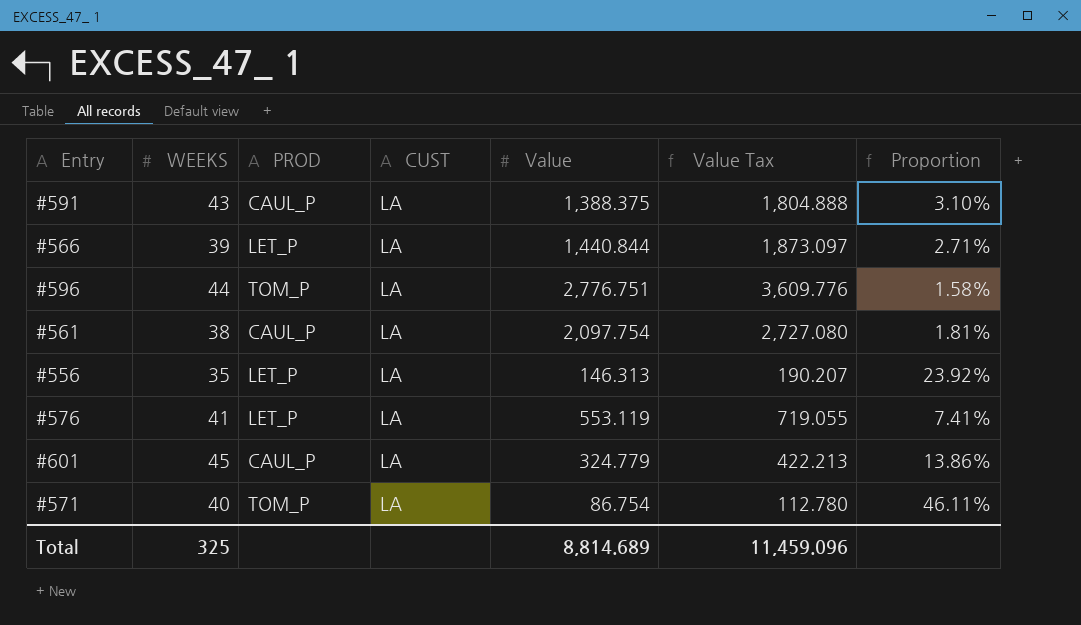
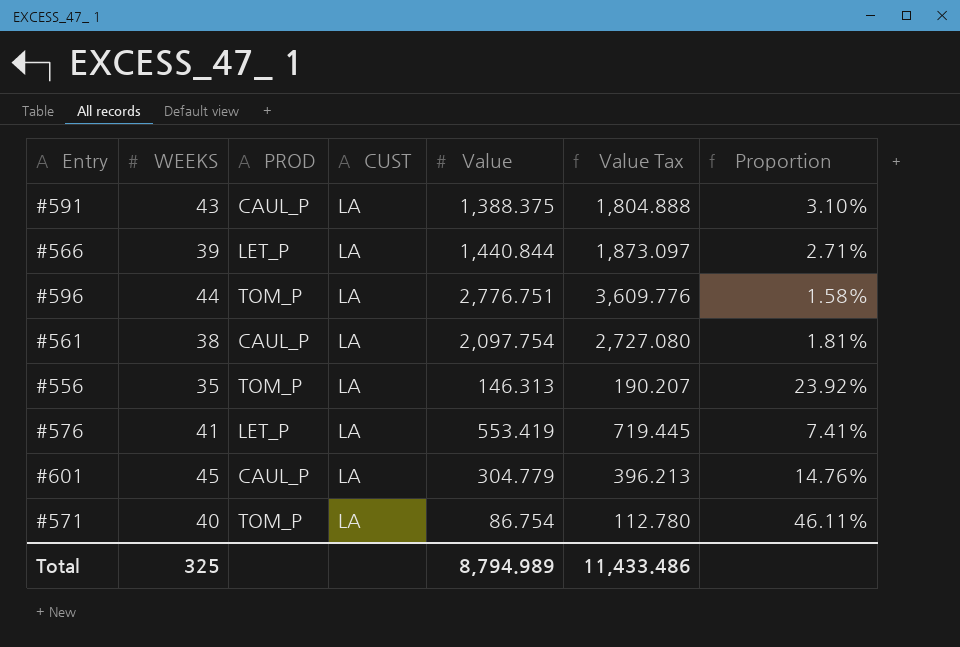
#556 | PROD: LET_P -> TOM_P
#576 | Value: 553.119 -> 553.419
#576 | Value Tax: 719.055 -> 719.445
#601 | Value: 324.779 -> 304.779
#601 | Value Tax: 422.213 -> 396.213
#601 | Proportion: 13.86% -> 14.76%
Total | Value: 8,814.689 -> 8,794.989
Total | Value Tax: 11,459.096 -> 11,433.486

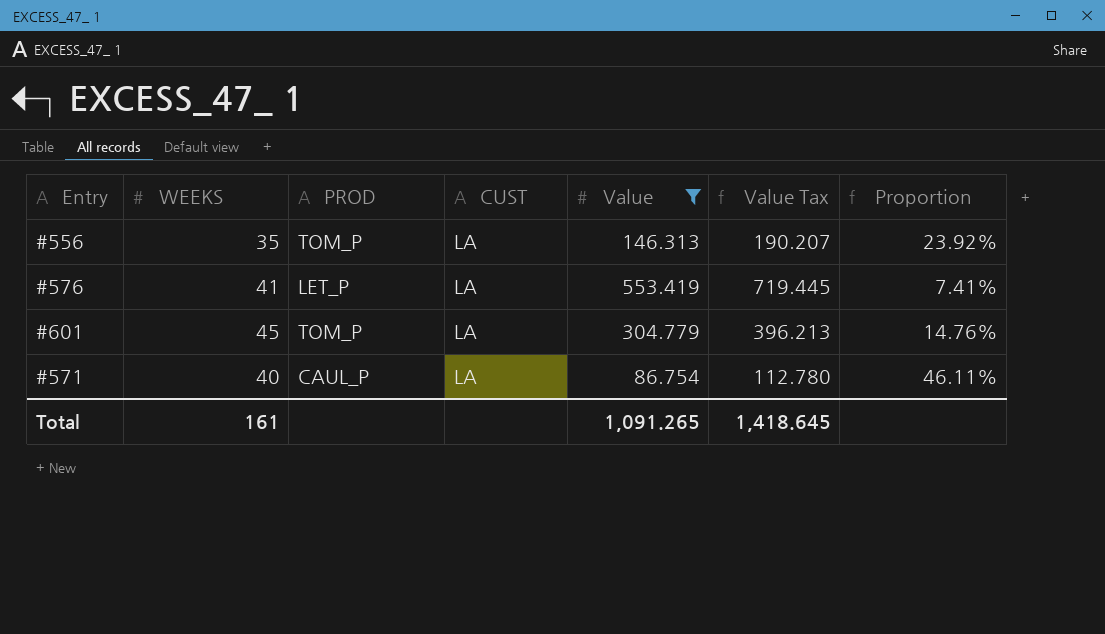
filter: none -> Value <= 553.419
#601 | PROD: CAUL_P -> TOM_P
#571 | PROD: TOM_P -> CAUL_P
Total | WEEKS: 325 -> 161
Total | Value: 8,794.989 -> 1,091.265
Total | Value Tax: 11,433.486 -> 1,418.645

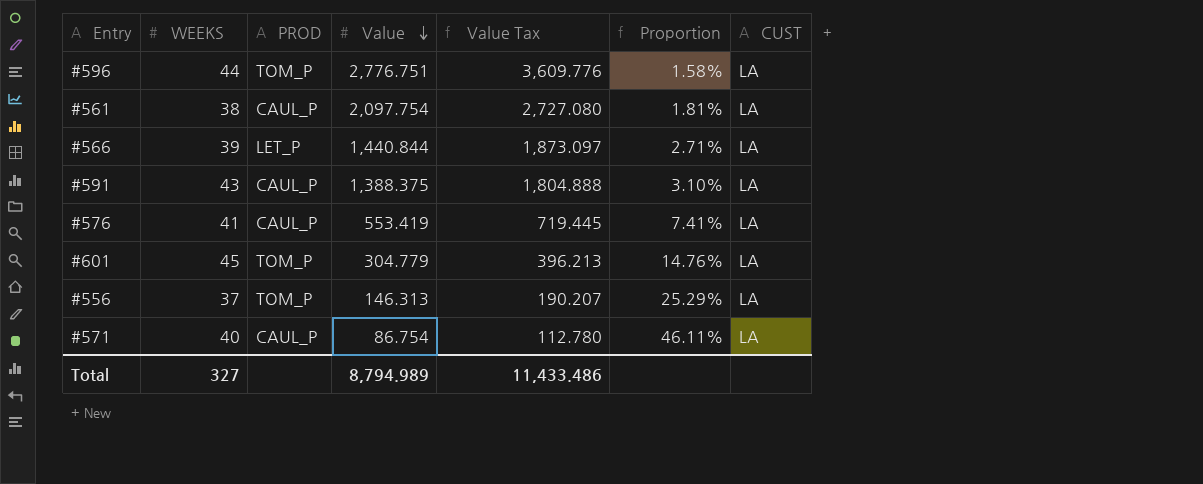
filter: Value <= 553.419 -> none
row order: none -> Value descending
column CUST | position: 4 -> 7
#576 | PROD: LET_P -> CAUL_P
#556 | WEEKS: 35 -> 37
#556 | Proportion: 23.92% -> 25.29%
Total | WEEKS: 161 -> 327
Total | Value: 1,091.265 -> 8,794.989
Total | Value Tax: 1,418.645 -> 11,433.486

